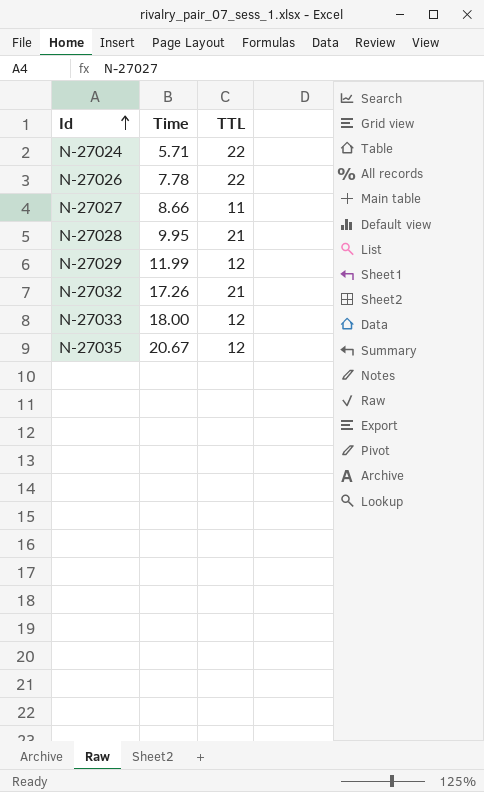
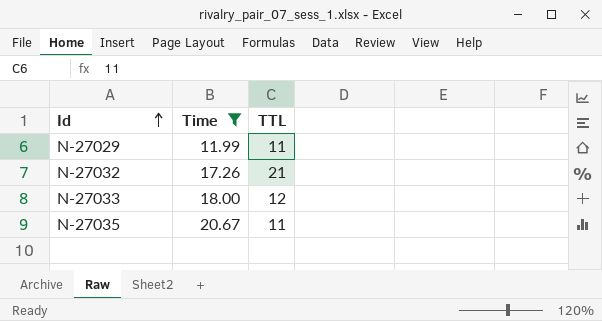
filter: none -> Time >= 11.99
N-27029 | TTL: 12 -> 11
N-27035 | TTL: 12 -> 11

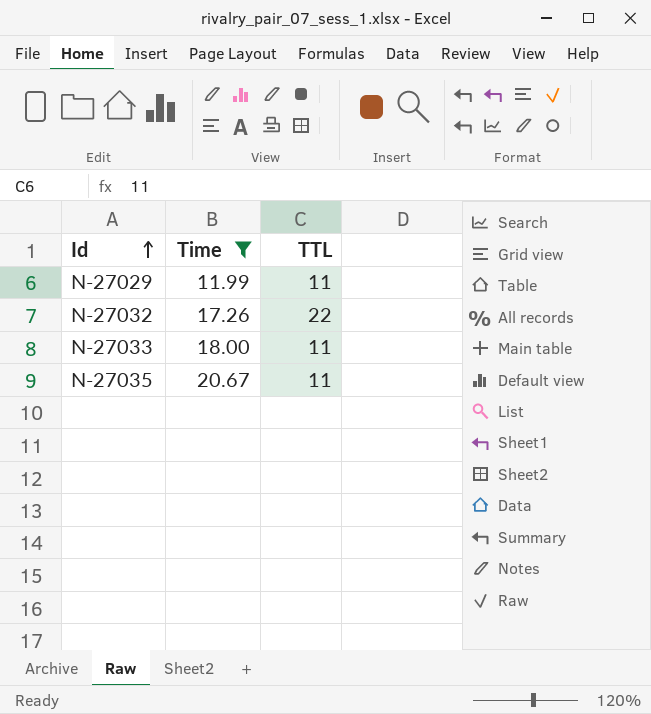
N-27032 | TTL: 21 -> 22
N-27033 | TTL: 12 -> 11

